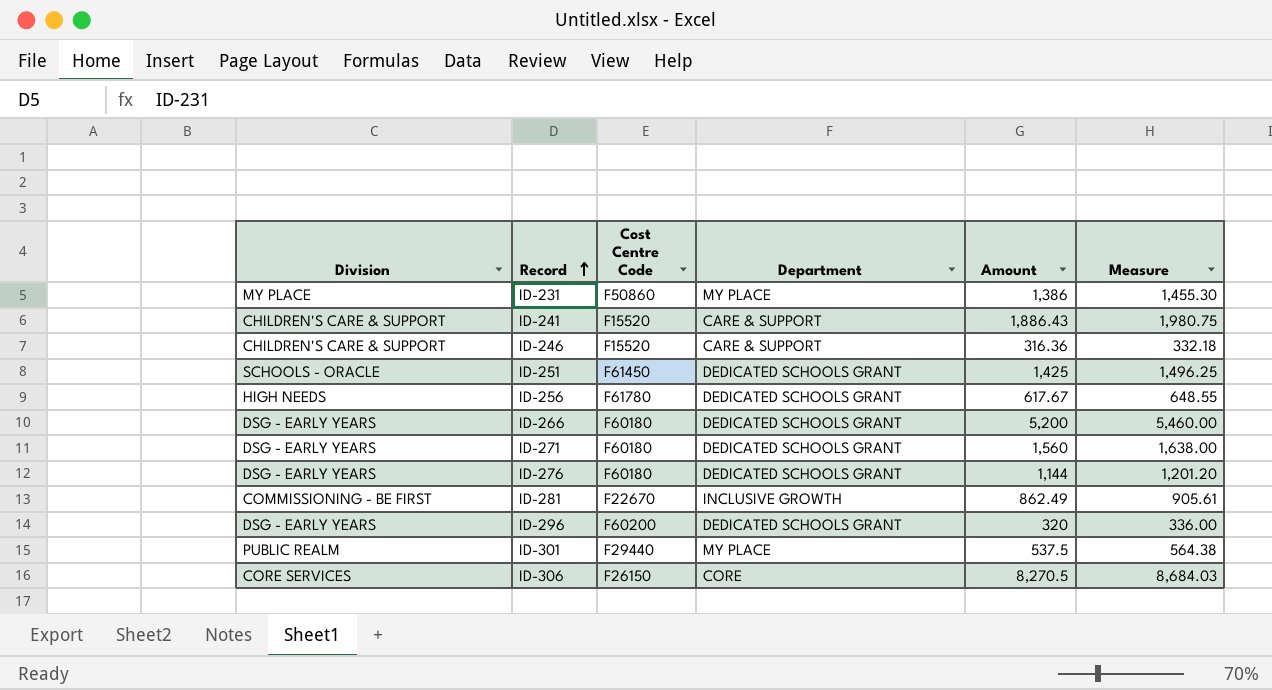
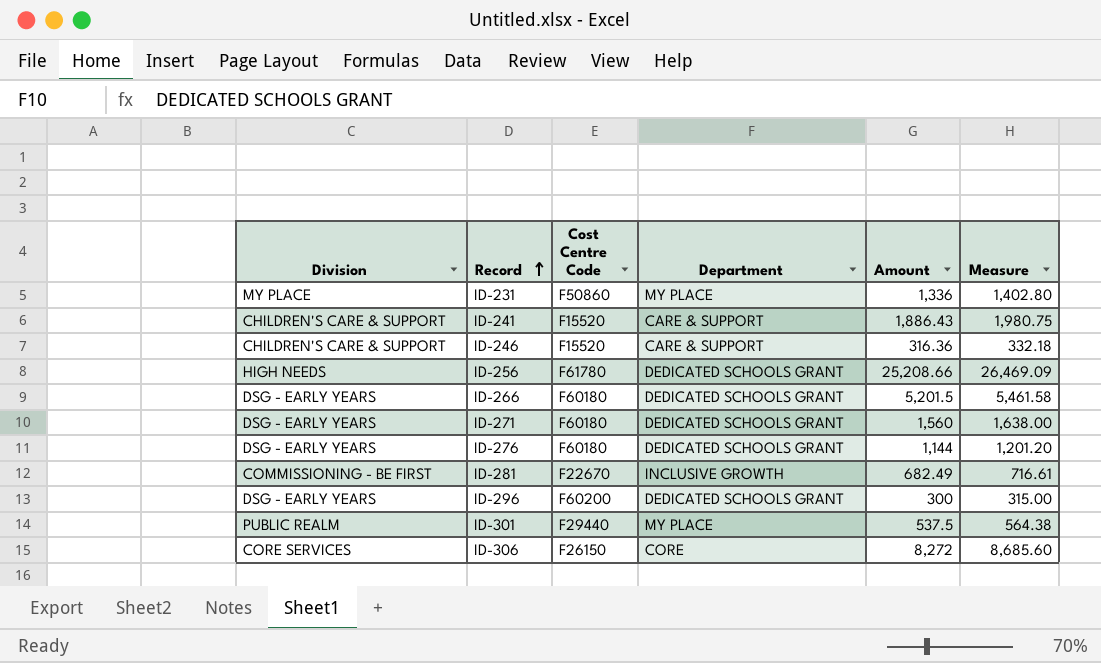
row ID-251: SCHOOLS - ORACLE | F61450 | DEDICATED SCHOOLS GRANT | 1,425 | 1,496.25 -> none
ID-231 | Amount: 1,386 -> 1,336
ID-231 | Measure: 1,455.30 -> 1,402.80
ID-256 | Amount: 617.67 -> 25,208.66
ID-256 | Measure: 648.55 -> 26,469.09
ID-266 | Amount: 5,200 -> 5,201.5
ID-266 | Measure: 5,460.00 -> 5,461.58
ID-281 | Amount: 862.49 -> 682.49
ID-281 | Measure: 905.61 -> 716.61
ID-296 | Amount: 320 -> 300
ID-296 | Measure: 336.00 -> 315.00
ID-306 | Amount: 8,270.5 -> 8,272
ID-306 | Measure: 8,684.03 -> 8,685.60

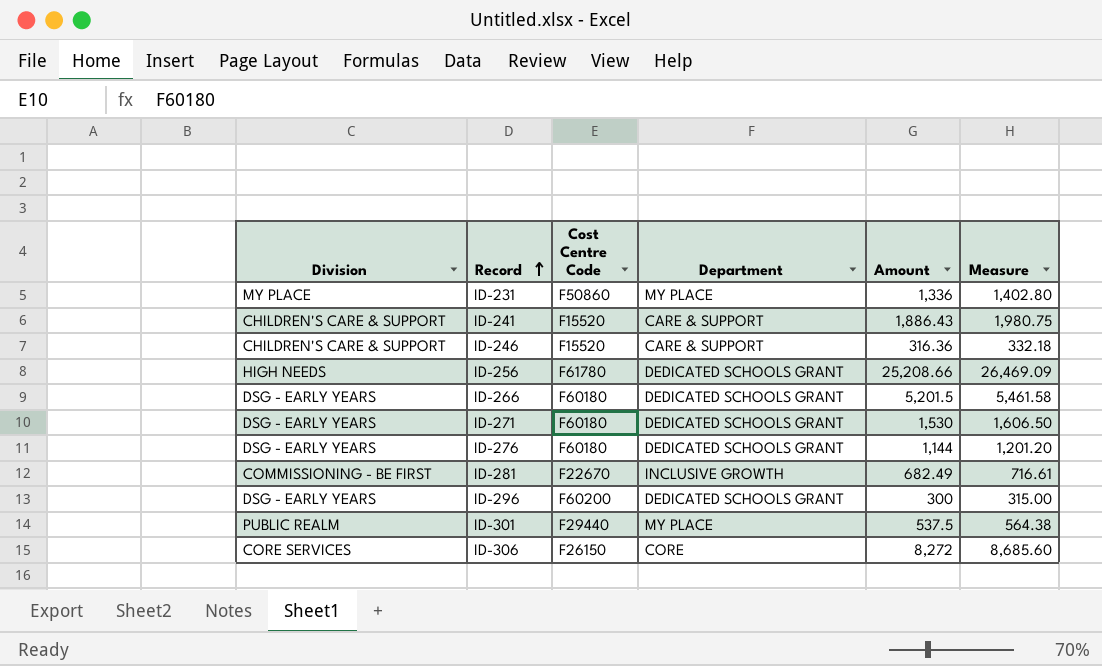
ID-271 | Amount: 1,560 -> 1,530
ID-271 | Measure: 1,638.00 -> 1,606.50

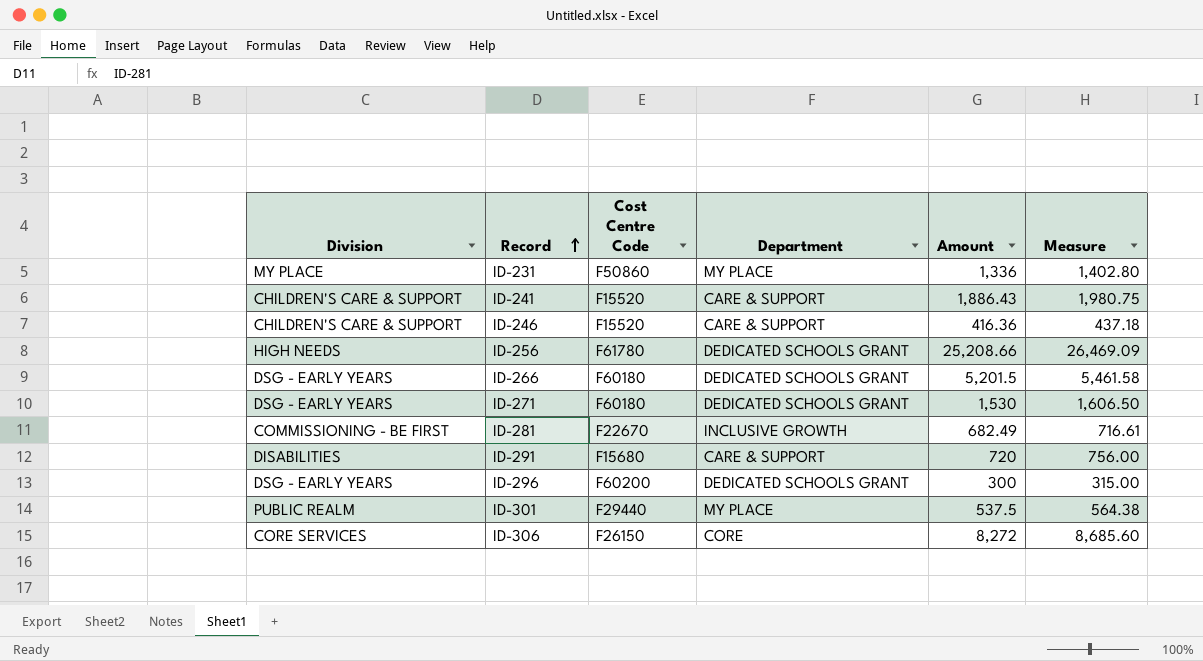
row ID-276: DSG - EARLY YEARS | F60180 | DEDICATED SCHOOLS GRANT | 1,144 | 1,201.20 -> none
ID-246 | Amount: 316.36 -> 416.36
ID-246 | Measure: 332.18 -> 437.18
row ID-291: none -> DISABILITIES | F15680 | CARE & SUPPORT | 720 | 756.00

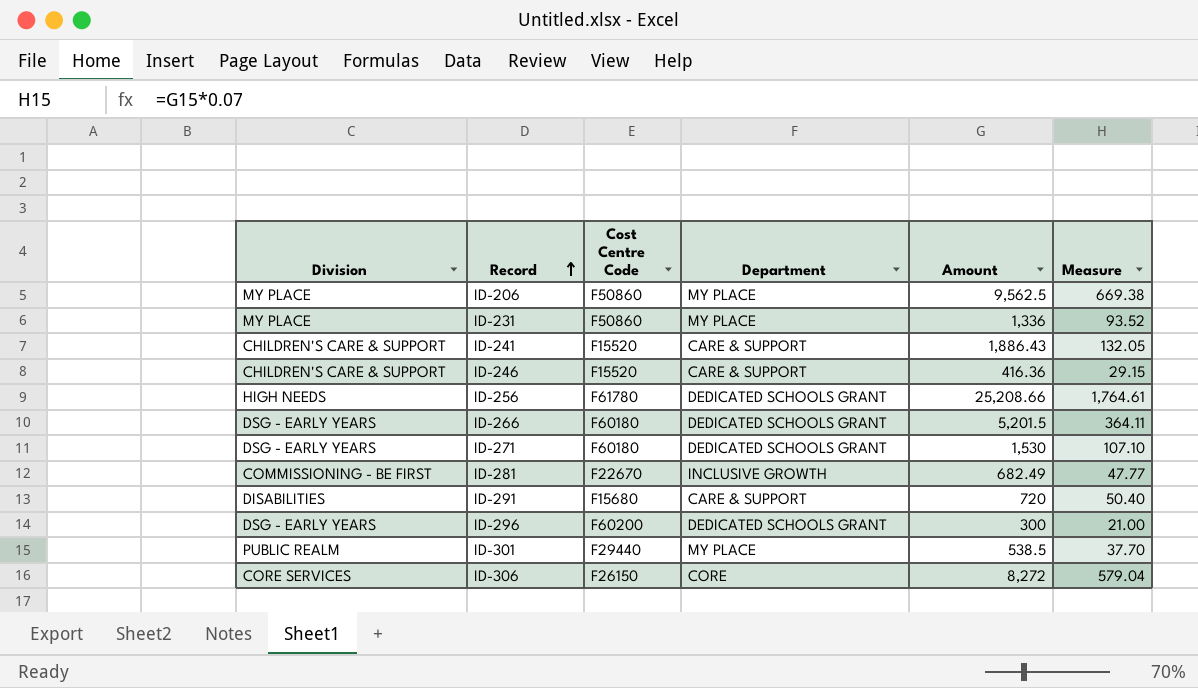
column Measure | formula: [Amount] * 1.05 -> [Amount] * 0.07
row ID-206: none -> MY PLACE | F50860 | MY PLACE | 9,562.5 | 669.38
ID-301 | Amount: 537.5 -> 538.5

